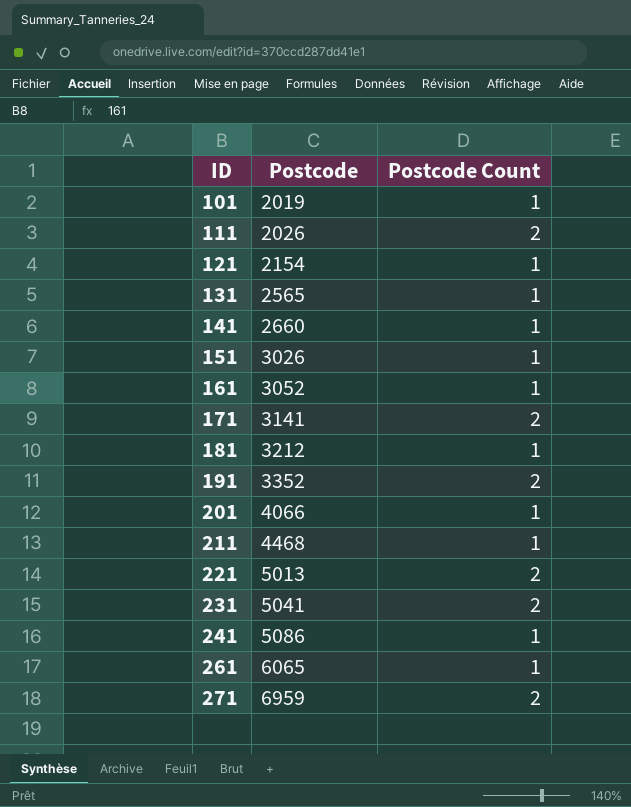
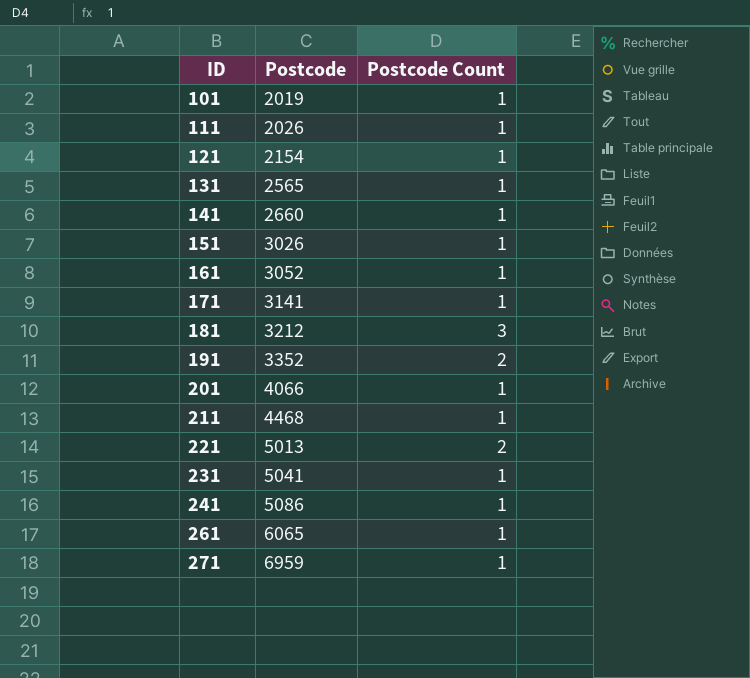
111 | Postcode Count: 2 -> 1
171 | Postcode Count: 2 -> 1
181 | Postcode Count: 1 -> 3
231 | Postcode Count: 2 -> 1
271 | Postcode Count: 2 -> 1

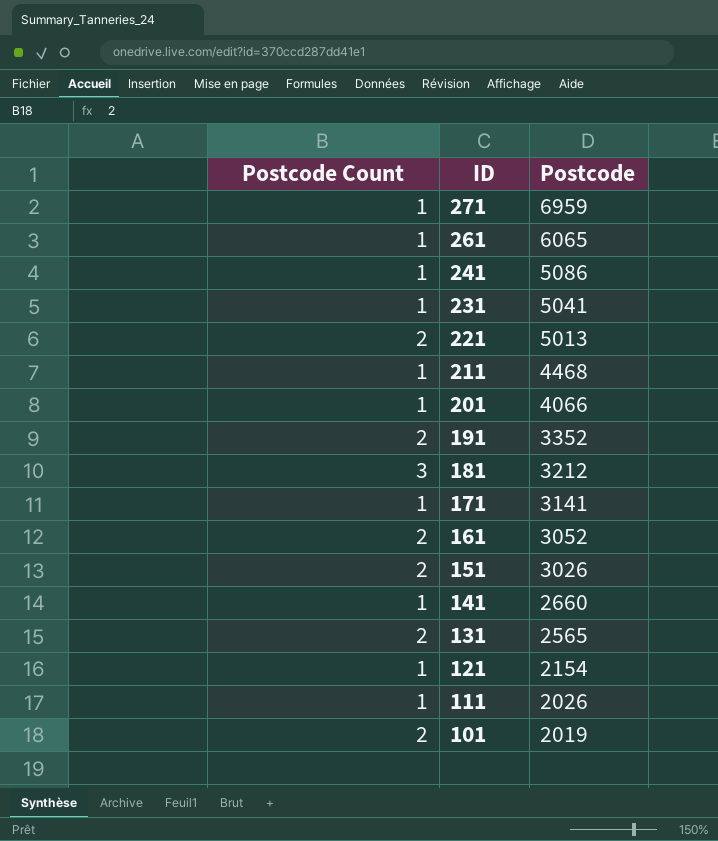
row order: ID ascending -> ID descending
column Postcode Count | position: 3 -> 1
161 | Postcode Count: 1 -> 2
151 | Postcode Count: 1 -> 2
131 | Postcode Count: 1 -> 2
101 | Postcode Count: 1 -> 2

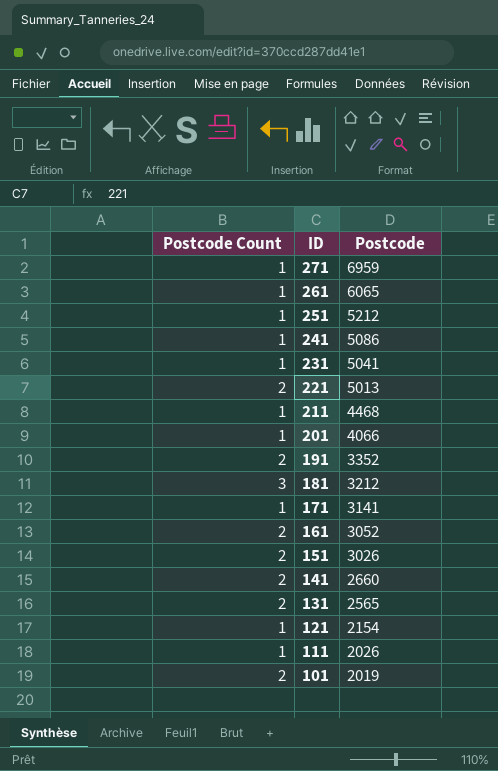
row 251: none -> 1 | 5212
141 | Postcode Count: 1 -> 2

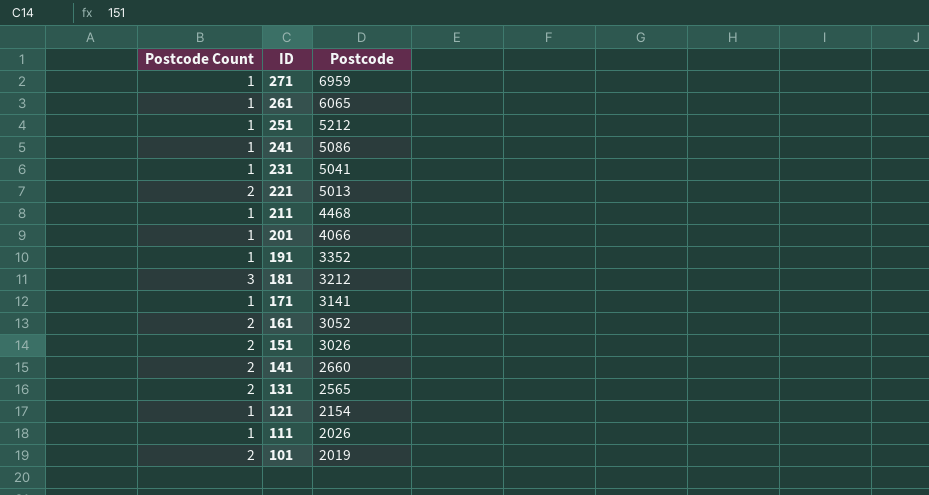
191 | Postcode Count: 2 -> 1

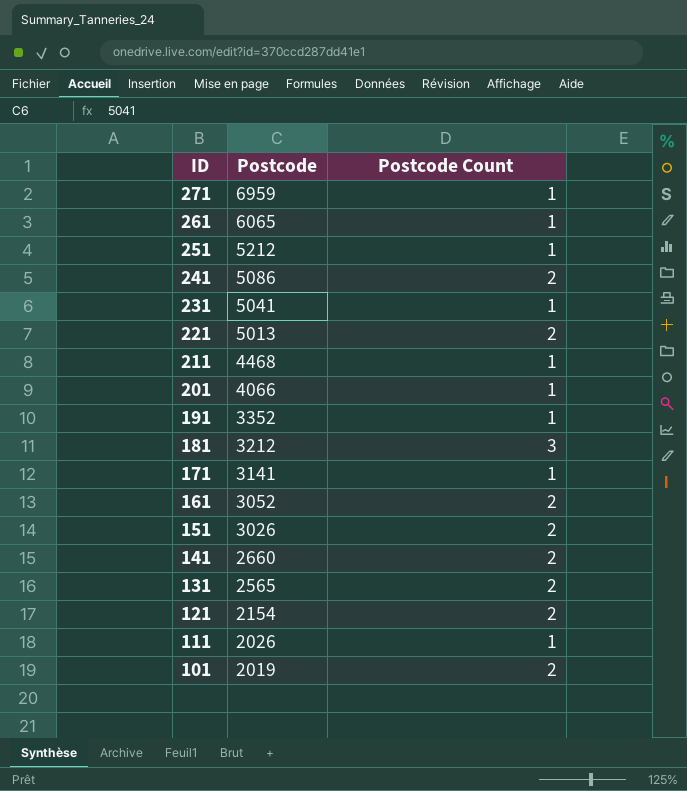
column Postcode Count | position: 1 -> 3
241 | Postcode Count: 1 -> 2
121 | Postcode Count: 1 -> 2

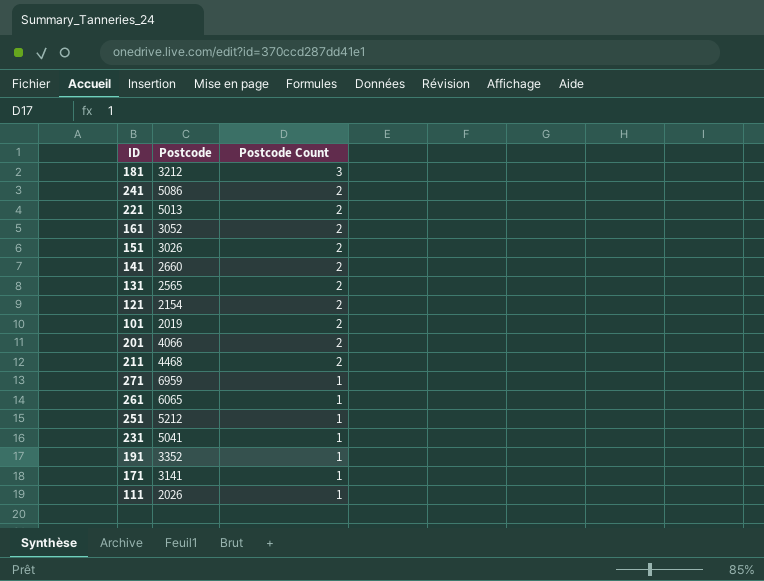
row order: ID descending -> Postcode Count descending
201 | Postcode Count: 1 -> 2
211 | Postcode Count: 1 -> 2

